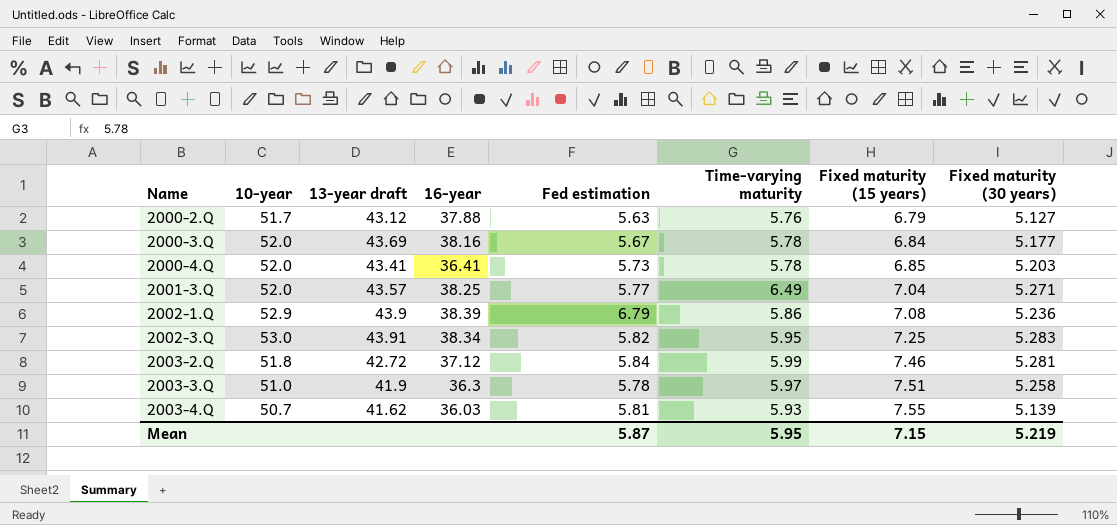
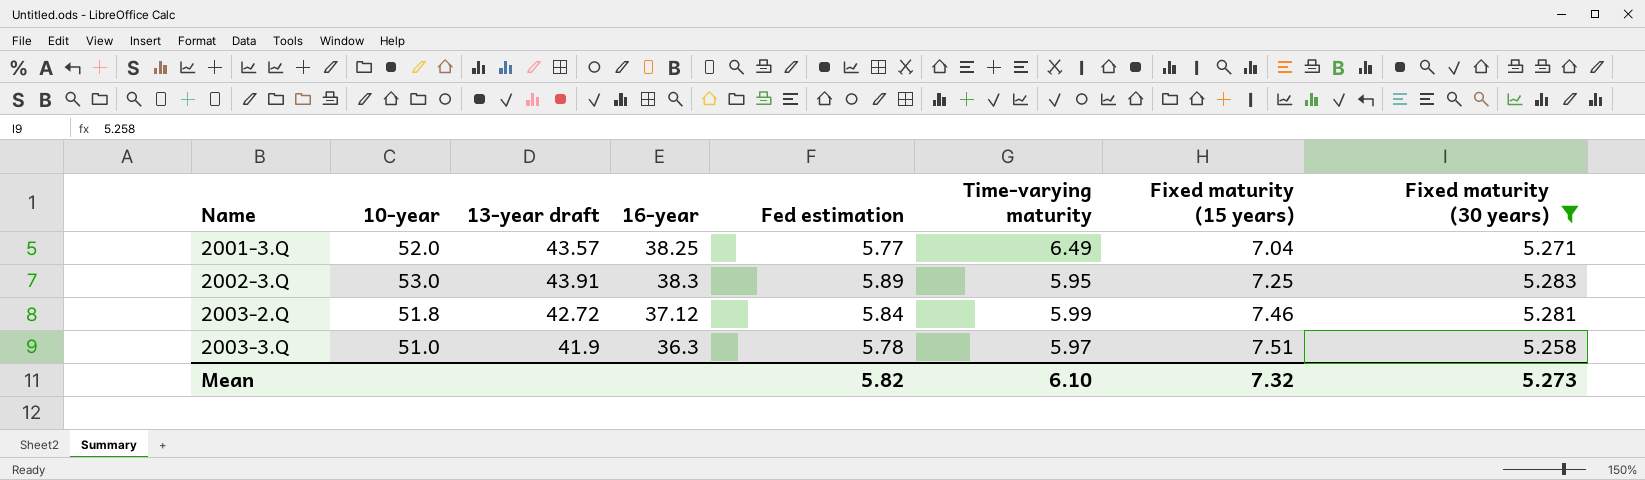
filter: none -> Fixed maturity (30 years) >= 5.258
2002-3.Q | 16-year: 38.34 -> 38.3
2002-3.Q | Fed estimation: 5.82 -> 5.89
Mean | Fed estimation: 5.87 -> 5.82
Mean | Time-varying maturity: 5.95 -> 6.10
Mean | Fixed maturity (15 years): 7.15 -> 7.32
Mean | Fixed maturity (30 years): 5.219 -> 5.273

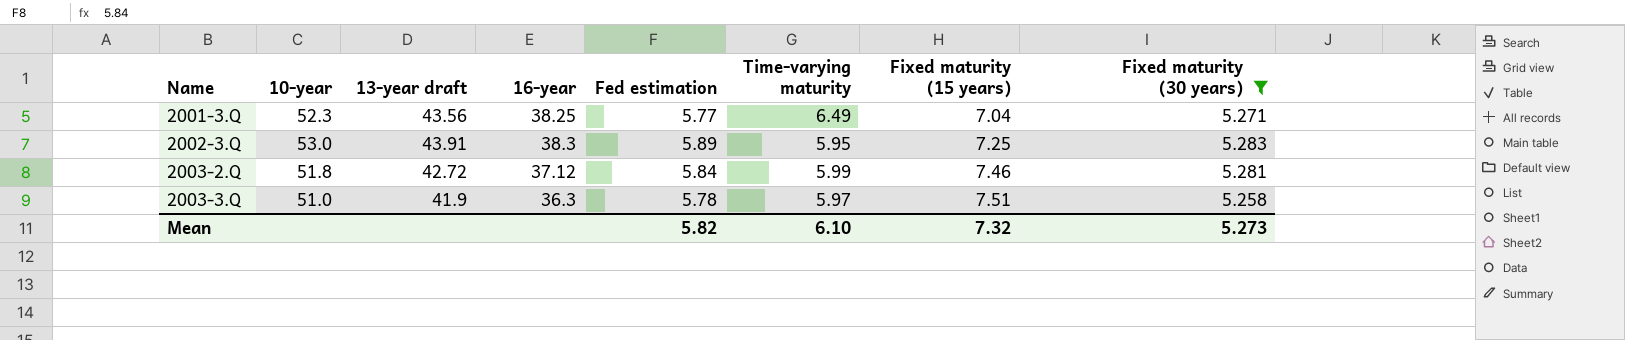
2001-3.Q | 10-year: 52.0 -> 52.3
2001-3.Q | 13-year draft: 43.57 -> 43.56

